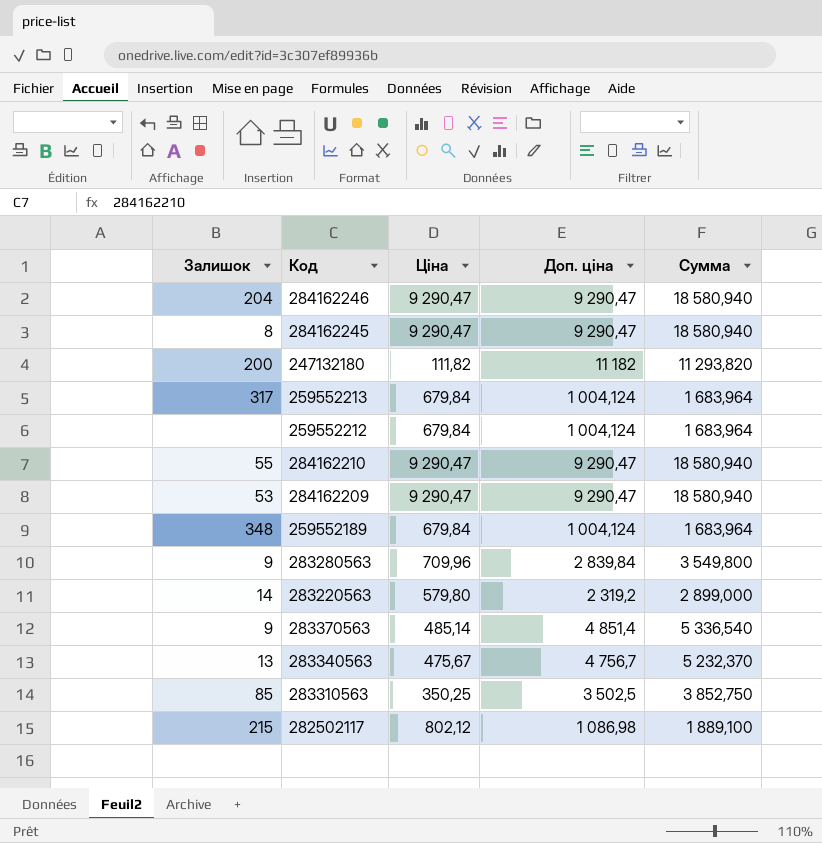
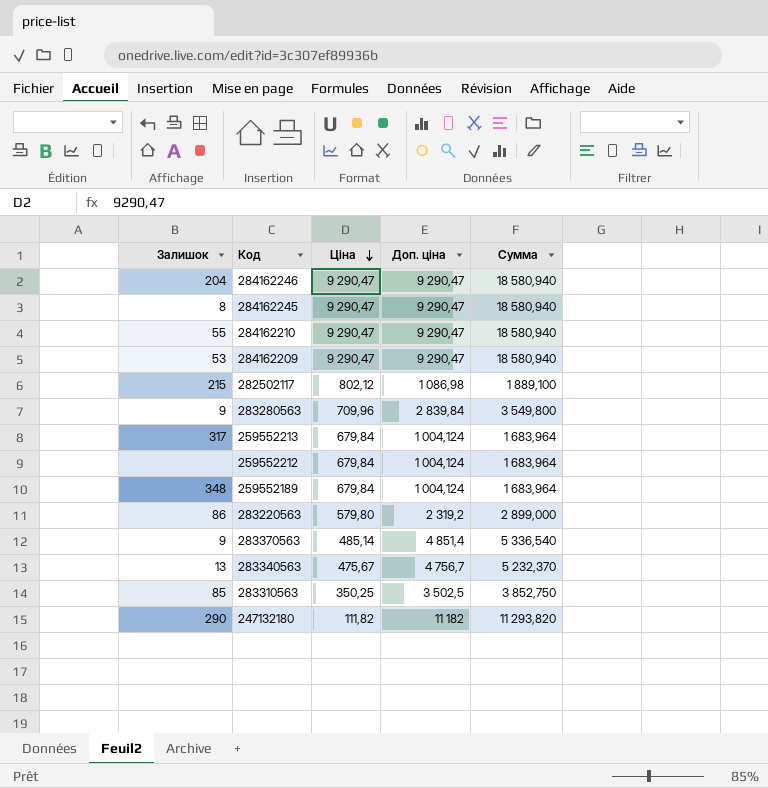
row order: none -> Ціна descending
283220563 | Залишок: 14 -> 86
247132180 | Залишок: 200 -> 290

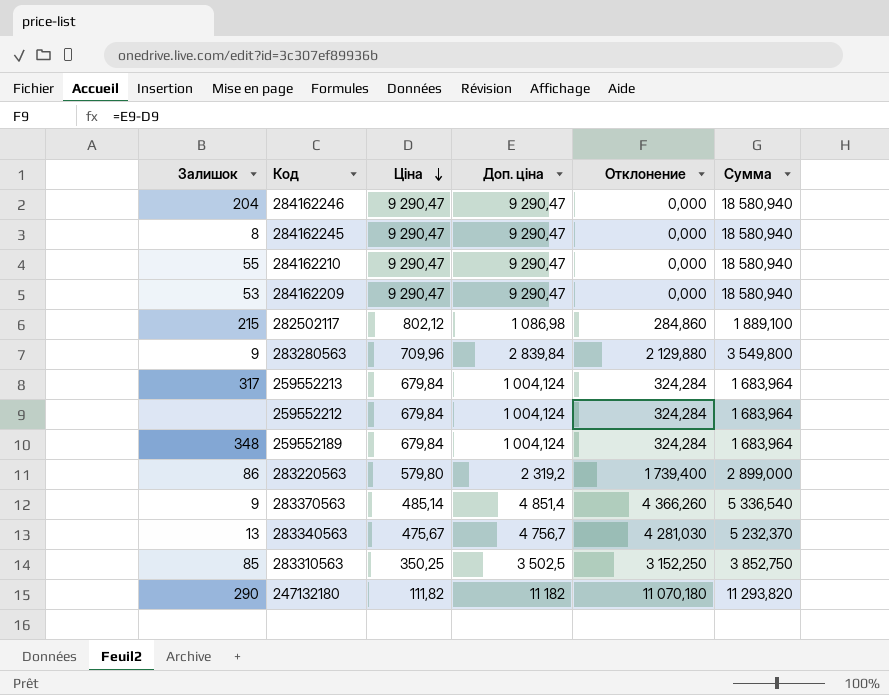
column Отклонение | formula: none -> [Доп. ціна] - [Ціна]

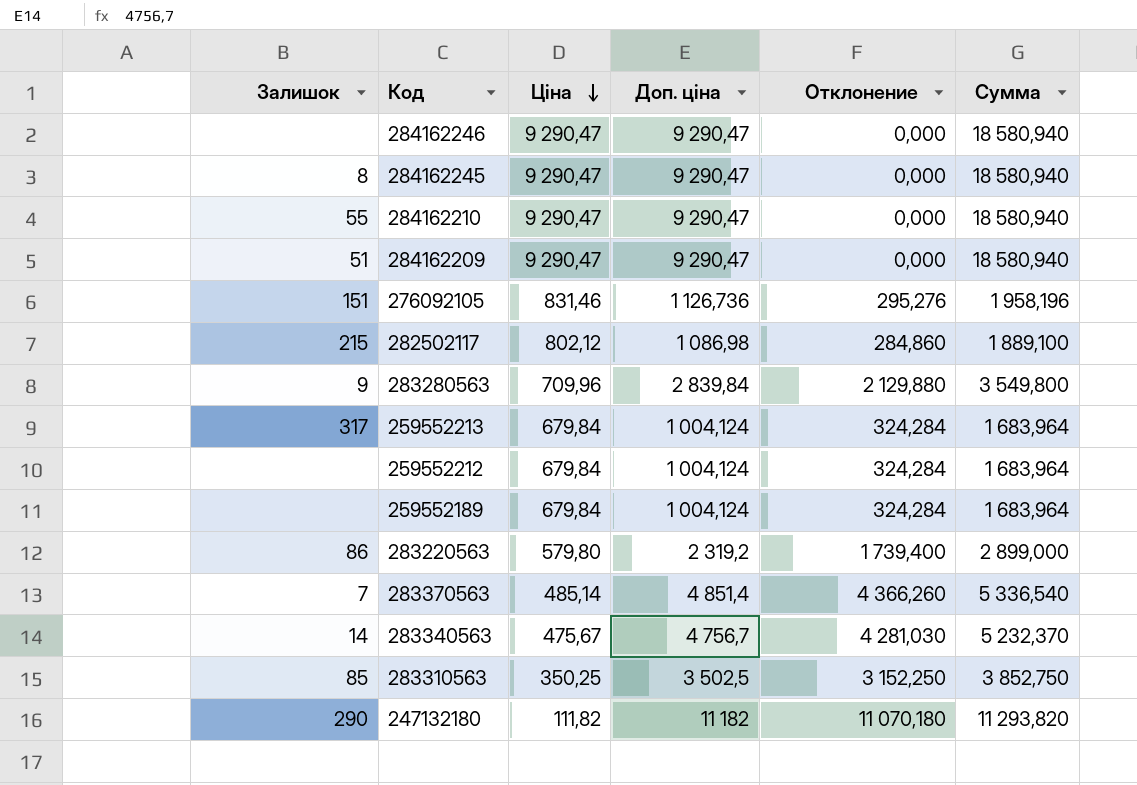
284162246 | Залишок: 204 -> none
284162209 | Залишок: 53 -> 51
row 276092105: none -> 151 | 831,46 | 1 126,736 | 295,276 | 1 958,196
259552189 | Залишок: 348 -> none
283370563 | Залишок: 9 -> 7
283340563 | Залишок: 13 -> 14

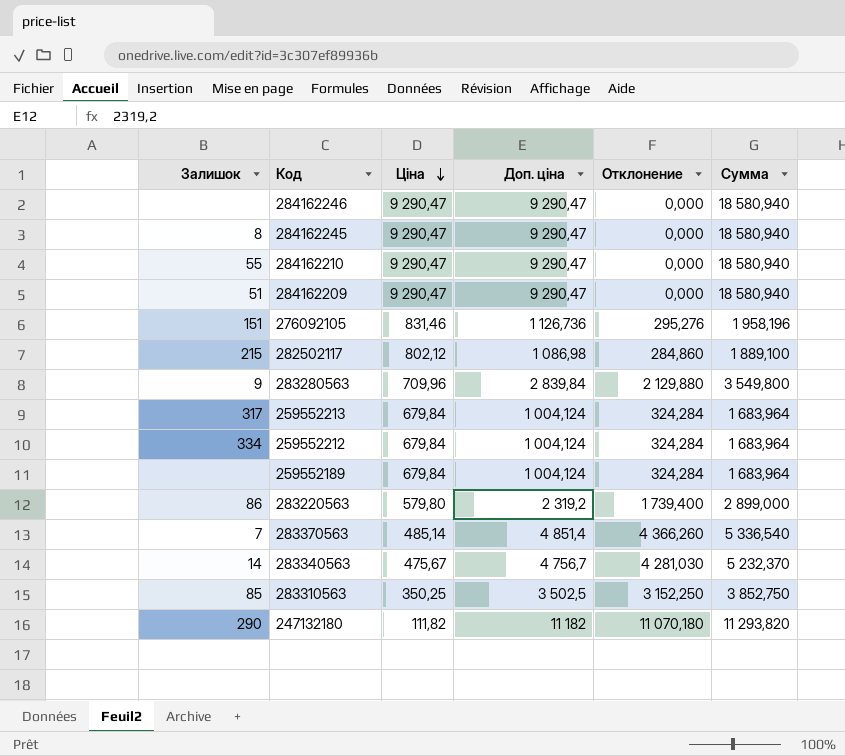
259552212 | Залишок: none -> 334

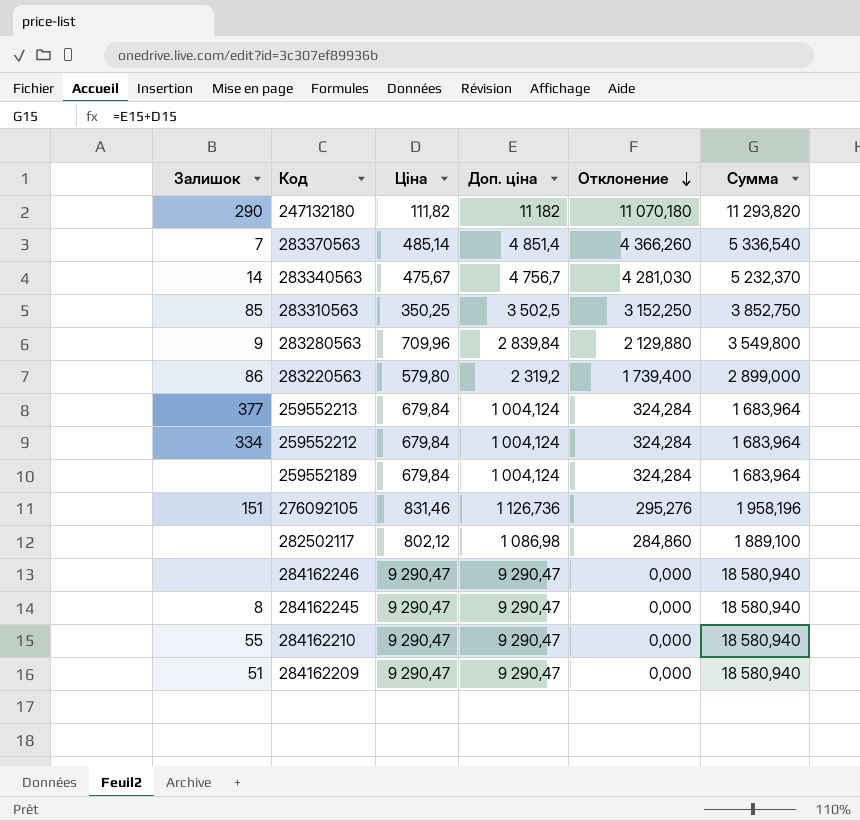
row order: Ціна descending -> Отклонение descending
259552213 | Залишок: 317 -> 377
282502117 | Залишок: 215 -> none

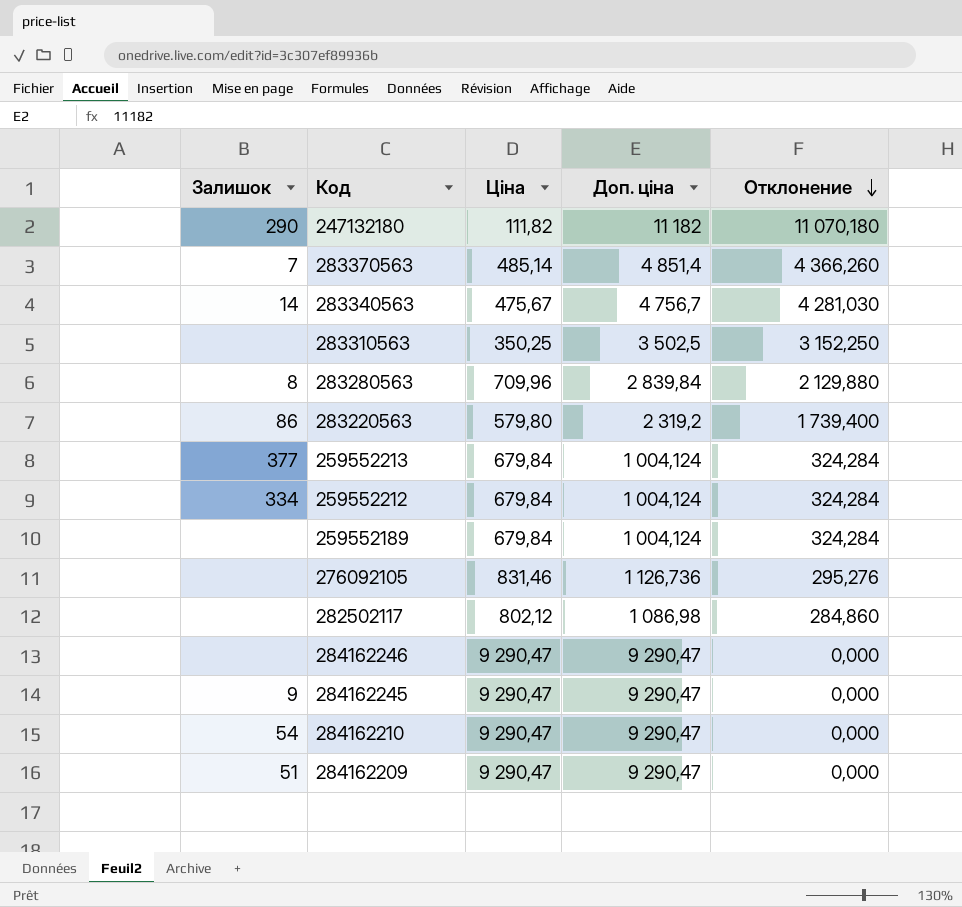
column Сумма | formula: [Ціна] + [Доп. ціна] -> none
283310563 | Залишок: 85 -> none
283280563 | Залишок: 9 -> 8
276092105 | Залишок: 151 -> none
284162245 | Залишок: 8 -> 9
284162210 | Залишок: 55 -> 54

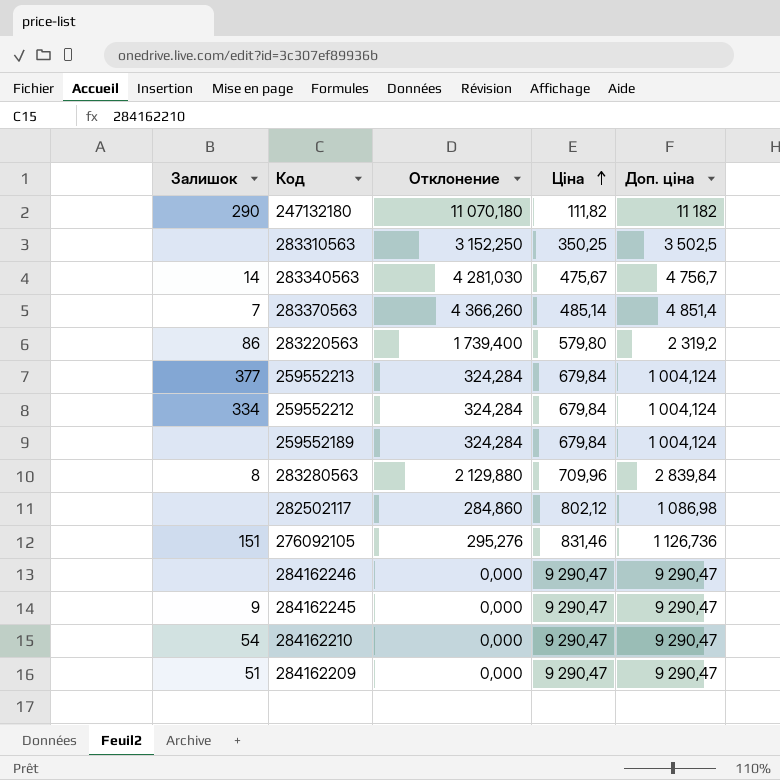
row order: Отклонение descending -> Ціна ascending
column Отклонение | position: 5 -> 3
276092105 | Залишок: none -> 151

